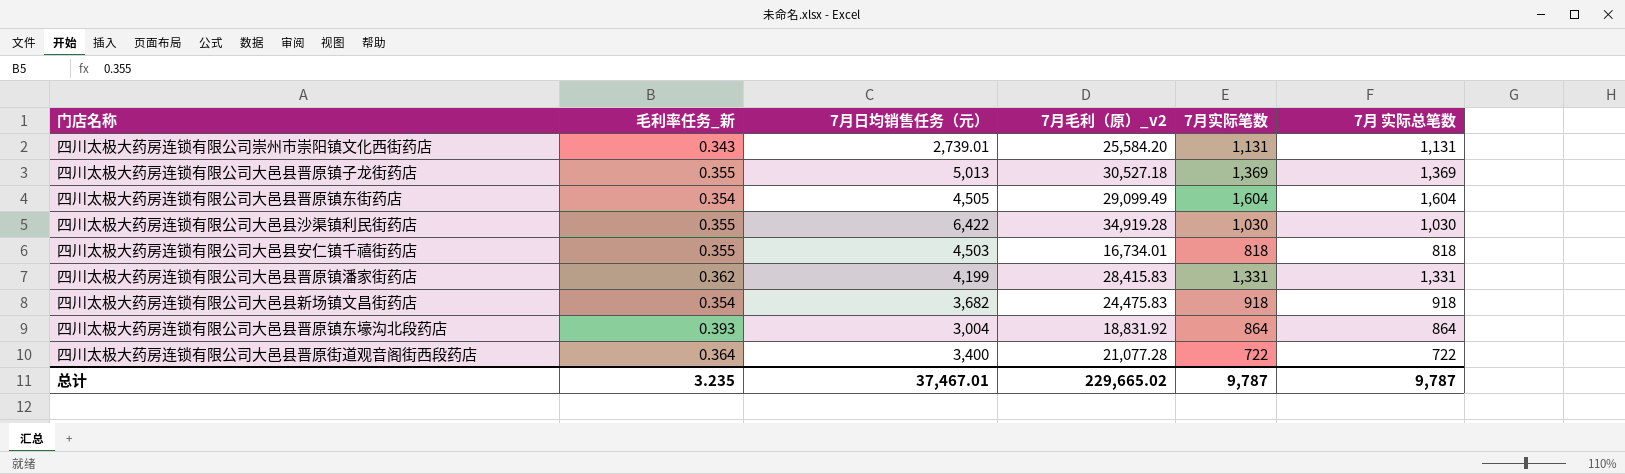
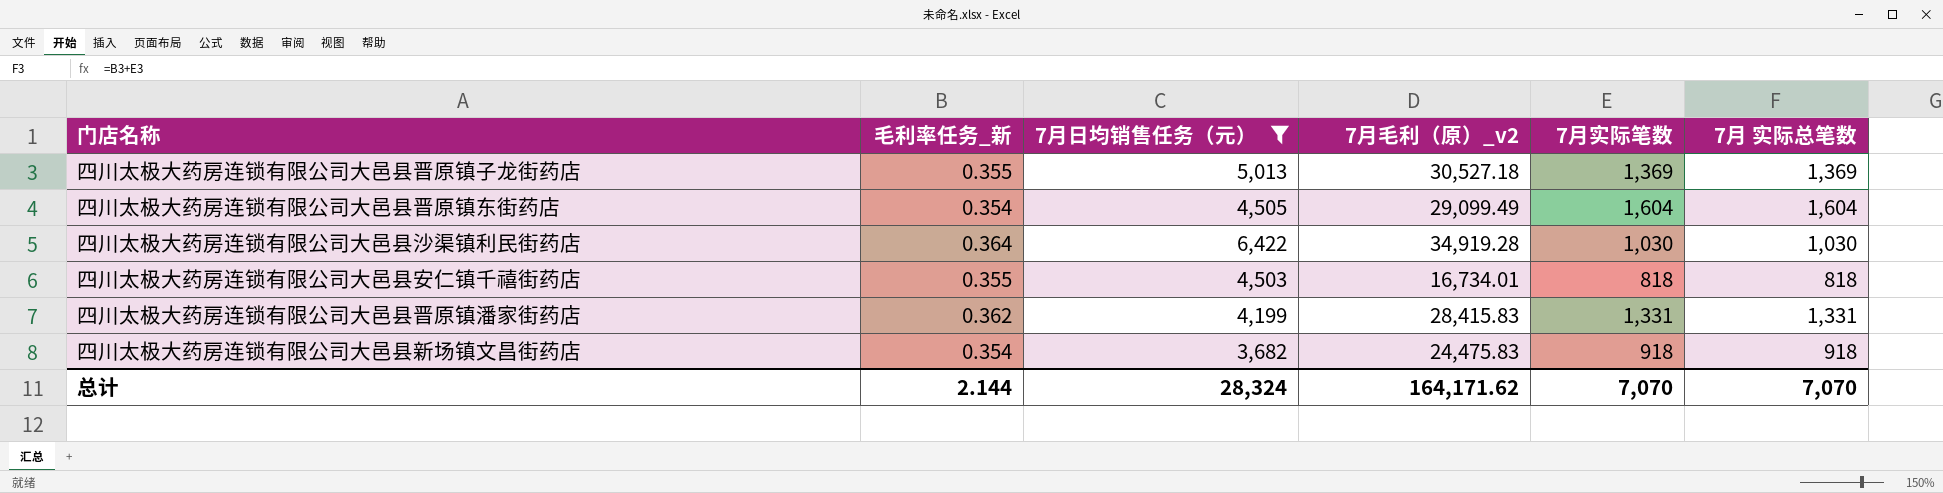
filter: none -> 7月日均销售任务（元） >= 3,682
四川太极大药房连锁有限公司大邑县沙渠镇利民街药店 | 毛利率任务_新: 0.355 -> 0.364
总计 | 毛利率任务_新: 3.235 -> 2.144
总计 | 7月日均销售任务（元）: 37,467.01 -> 28,324
总计 | 7月毛利（原）_v2: 229,665.02 -> 164,171.62
总计 | 7月实际笔数: 9,787 -> 7,070
总计 | 7月 实际总笔数: 9,787 -> 7,070

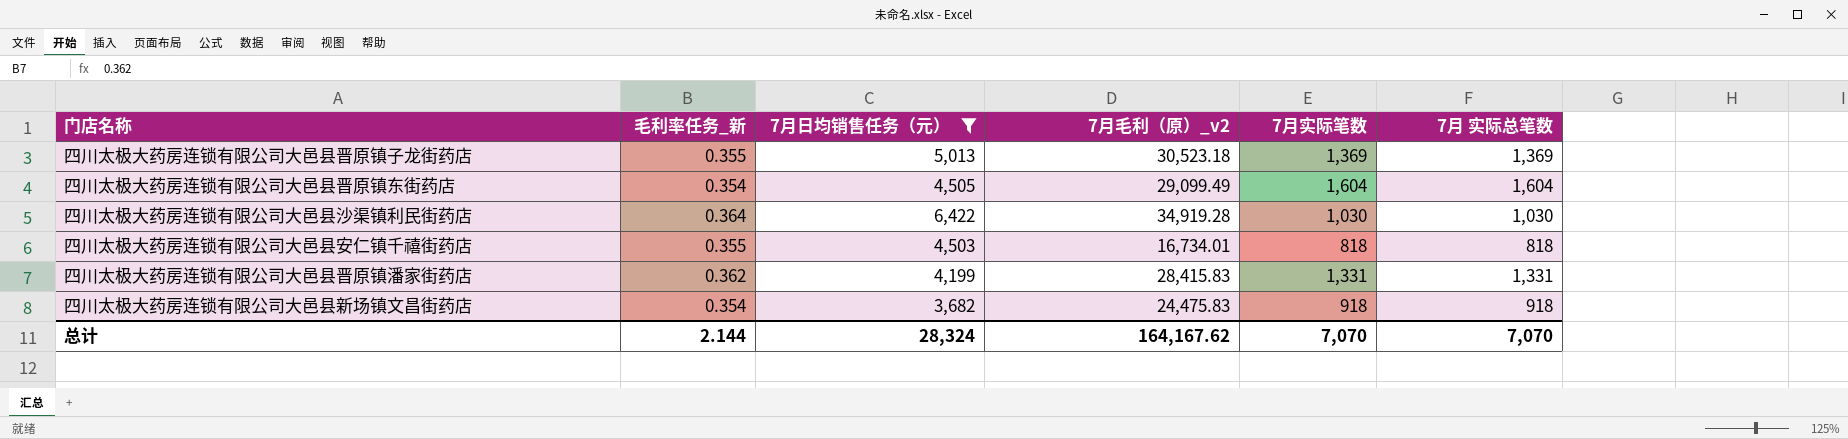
四川太极大药房连锁有限公司大邑县晋原镇子龙街药店 | 7月毛利（原）_v2: 30,527.18 -> 30,523.18
总计 | 7月毛利（原）_v2: 164,171.62 -> 164,167.62

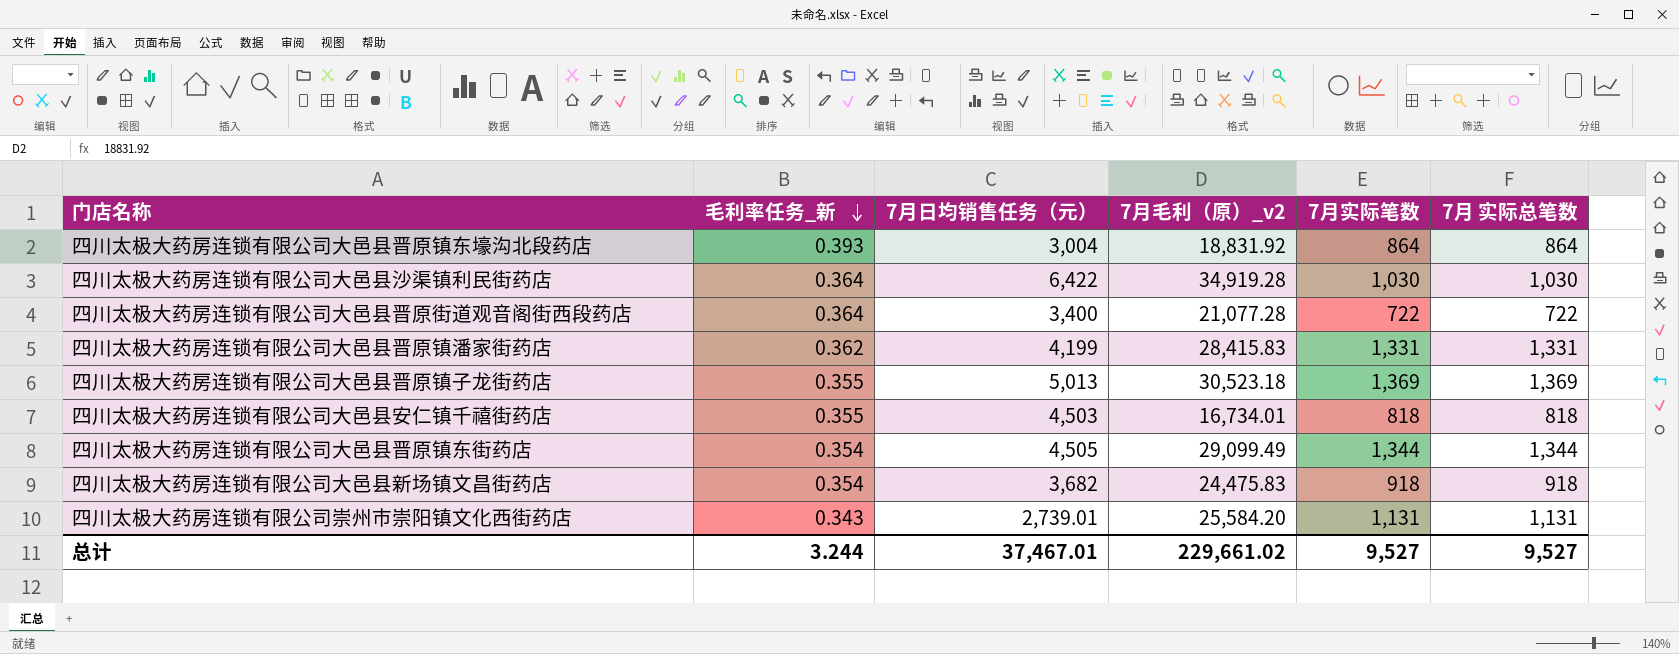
filter: 7月日均销售任务（元） >= 3,682 -> none
row order: none -> 毛利率任务_新 descending
四川太极大药房连锁有限公司大邑县晋原镇东街药店 | 7月实际笔数: 1,604 -> 1,344
四川太极大药房连锁有限公司大邑县晋原镇东街药店 | 7月 实际总笔数: 1,604 -> 1,344
总计 | 毛利率任务_新: 2.144 -> 3.244
总计 | 7月日均销售任务（元）: 28,324 -> 37,467.01
总计 | 7月毛利（原）_v2: 164,167.62 -> 229,661.02
总计 | 7月实际笔数: 7,070 -> 9,527
总计 | 7月 实际总笔数: 7,070 -> 9,527

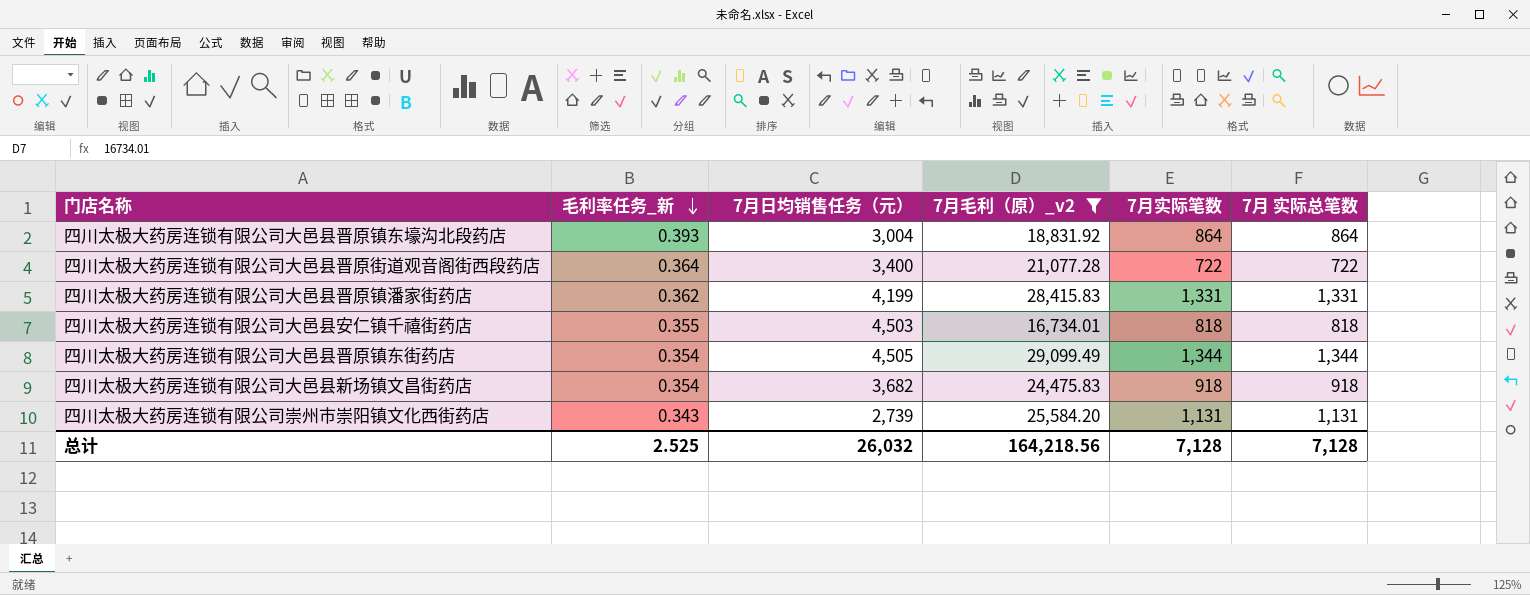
filter: none -> 7月毛利（原）_v2 <= 29,099.49
四川太极大药房连锁有限公司崇州市崇阳镇文化西街药店 | 7月日均销售任务（元）: 2,739.01 -> 2,739
总计 | 毛利率任务_新: 3.244 -> 2.525
总计 | 7月日均销售任务（元）: 37,467.01 -> 26,032
总计 | 7月毛利（原）_v2: 229,661.02 -> 164,218.56
总计 | 7月实际笔数: 9,527 -> 7,128
总计 | 7月 实际总笔数: 9,527 -> 7,128

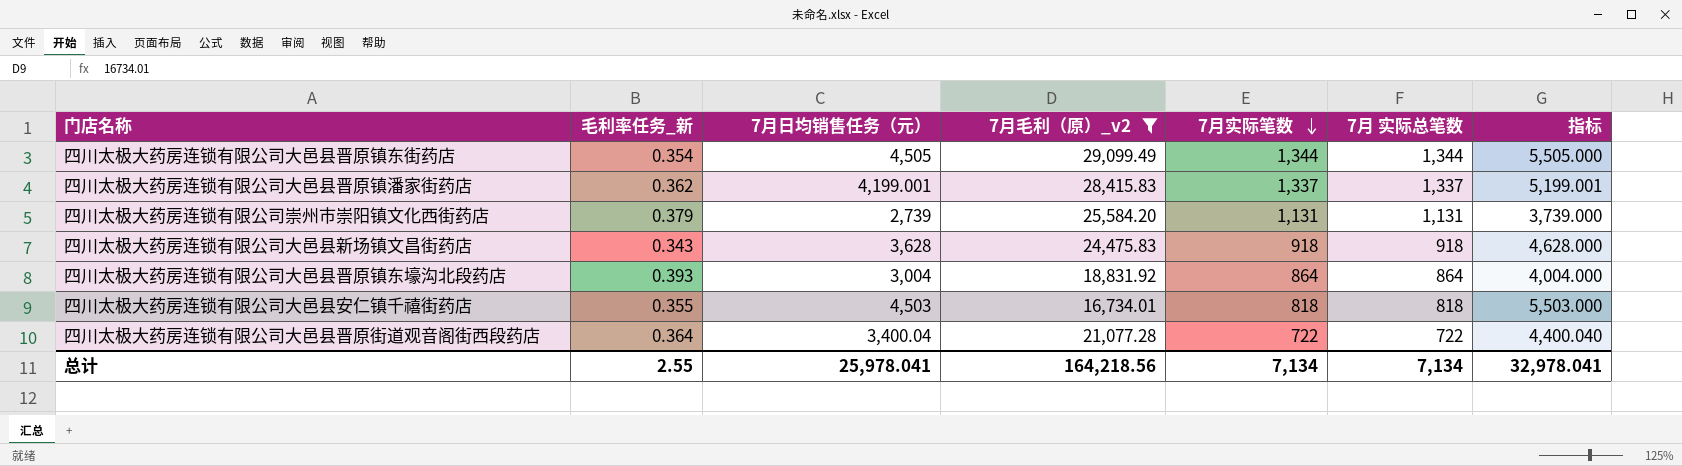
row order: 毛利率任务_新 descending -> 7月实际笔数 descending
column 指标 | formula: none -> [7月日均销售任务（元）] + 1000
四川太极大药房连锁有限公司大邑县晋原镇潘家街药店 | 7月日均销售任务（元）: 4,199 -> 4,199.001
四川太极大药房连锁有限公司大邑县晋原镇潘家街药店 | 7月实际笔数: 1,331 -> 1,337
四川太极大药房连锁有限公司大邑县晋原镇潘家街药店 | 7月 实际总笔数: 1,331 -> 1,337
四川太极大药房连锁有限公司崇州市崇阳镇文化西街药店 | 毛利率任务_新: 0.343 -> 0.379
四川太极大药房连锁有限公司大邑县新场镇文昌街药店 | 毛利率任务_新: 0.354 -> 0.343
四川太极大药房连锁有限公司大邑县新场镇文昌街药店 | 7月日均销售任务（元）: 3,682 -> 3,628
四川太极大药房连锁有限公司大邑县晋原街道观音阁街西段药店 | 7月日均销售任务（元）: 3,400 -> 3,400.04
总计 | 毛利率任务_新: 2.525 -> 2.55
总计 | 7月日均销售任务（元）: 26,032 -> 25,978.041
总计 | 7月实际笔数: 7,128 -> 7,134
总计 | 7月 实际总笔数: 7,128 -> 7,134

